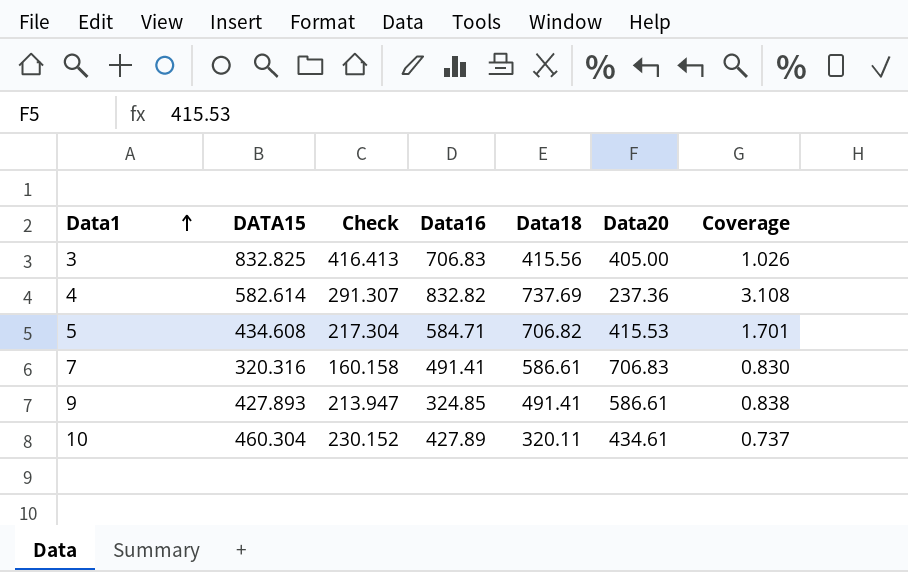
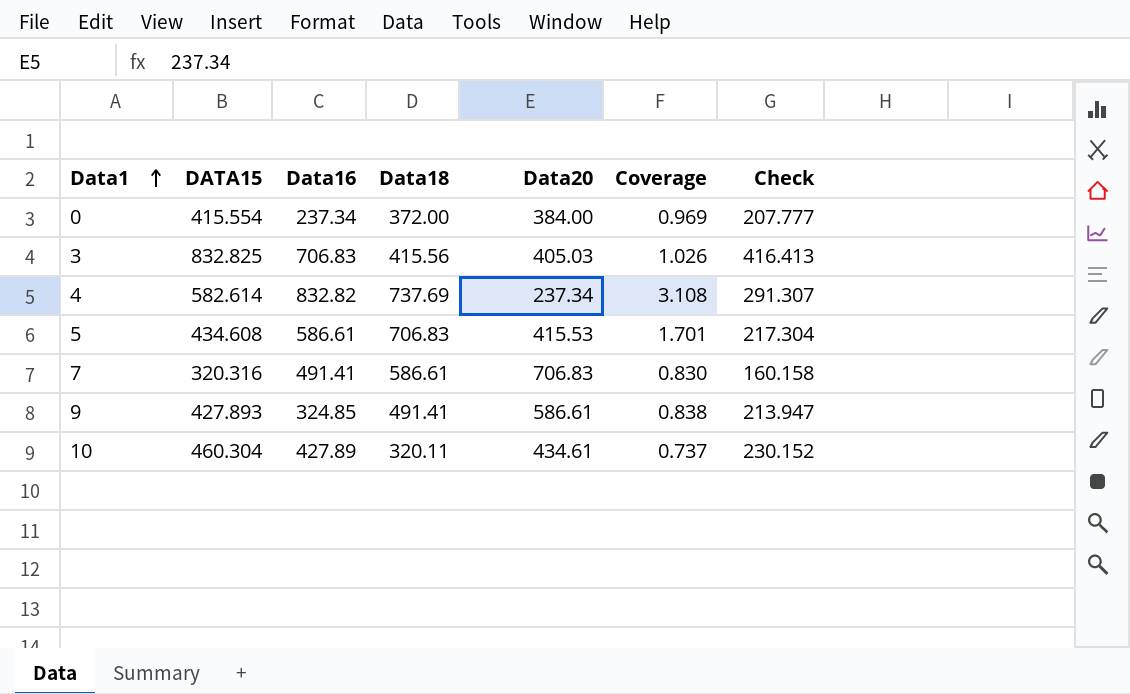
column Check | position: 3 -> 7
row 0: none -> 415.554 | 237.34 | 372.00 | 384.00 | 0.969 | 207.777
3 | Data20: 405.00 -> 405.03
4 | Data20: 237.36 -> 237.34
5 | Data16: 584.71 -> 586.61
5 | Data18: 706.82 -> 706.83

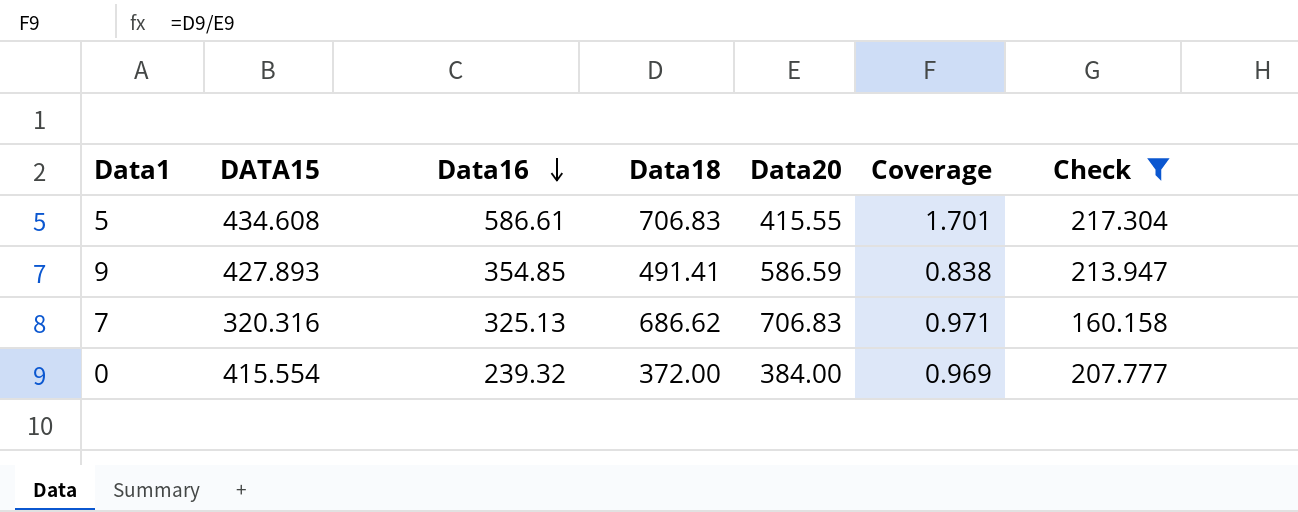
filter: none -> Check <= 217.304
row order: Data1 ascending -> Data16 descending
5 | Data20: 415.53 -> 415.55
9 | Data16: 324.85 -> 354.85
9 | Data20: 586.61 -> 586.59
7 | Data16: 491.41 -> 325.13
7 | Data18: 586.61 -> 686.62
7 | Coverage: 0.830 -> 0.971
0 | Data16: 237.34 -> 239.32

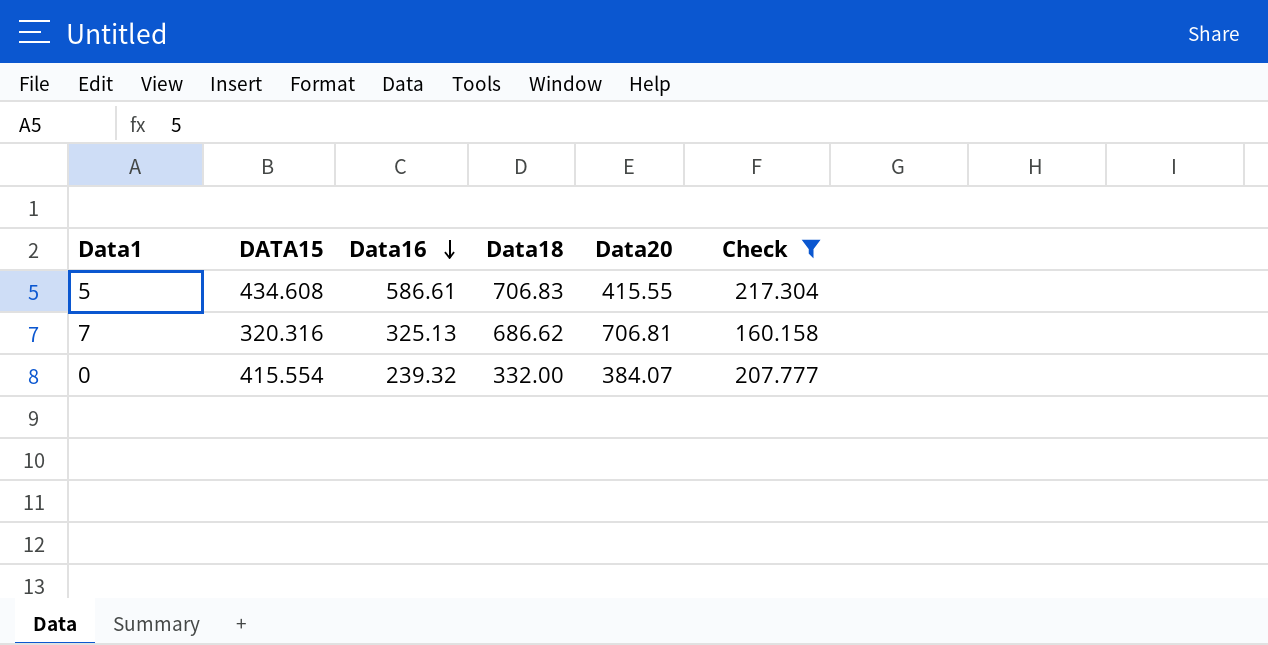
column Coverage | formula: [Data18] / [Data20] -> none
row 9: 427.893 | 354.85 | 491.41 | 586.59 | 0.838 | 213.947 -> none
7 | Data20: 706.83 -> 706.81
0 | Data18: 372.00 -> 332.00
0 | Data20: 384.00 -> 384.07

